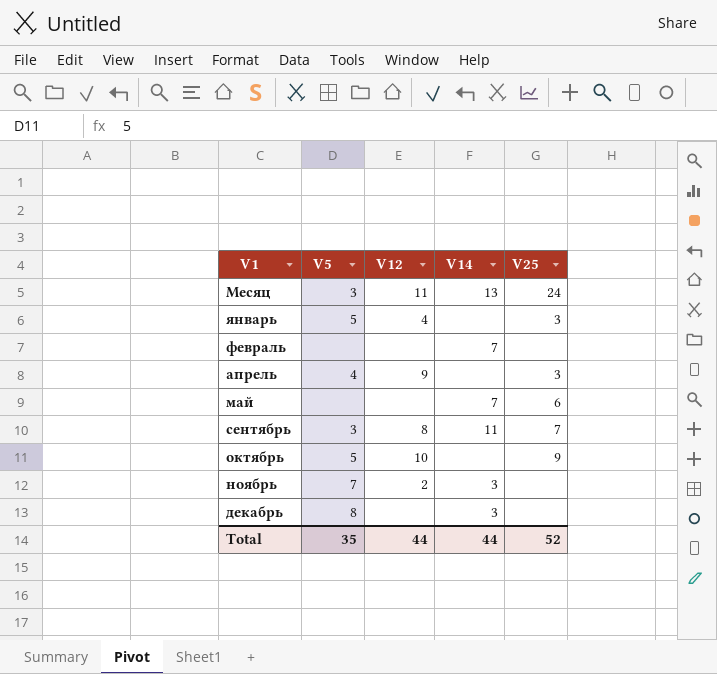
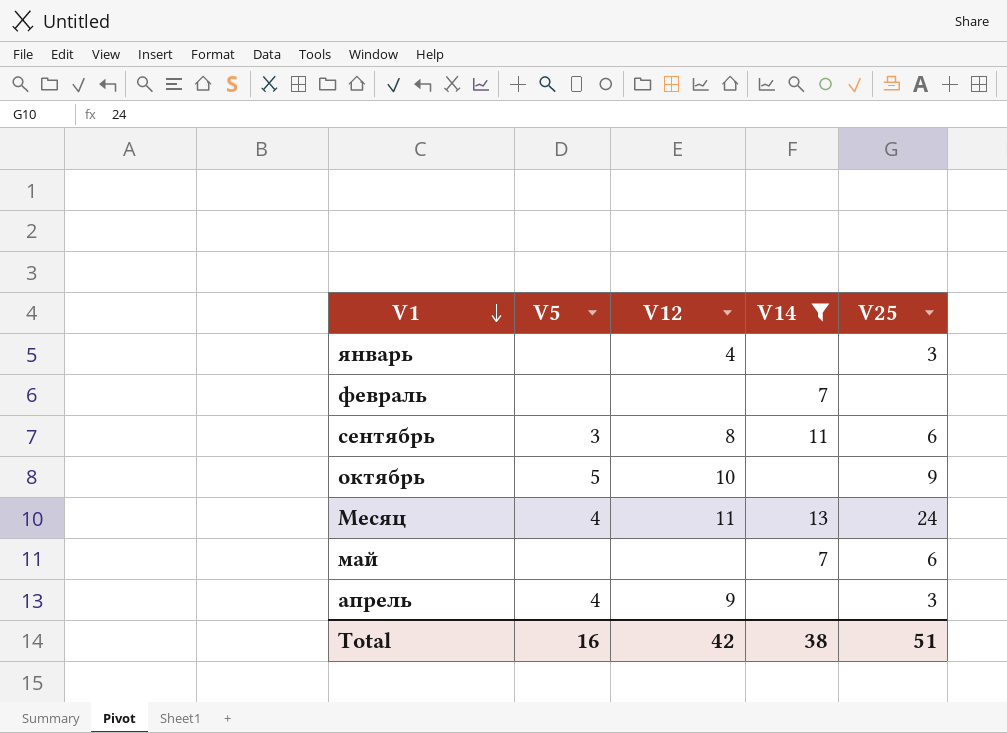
filter: none -> V14 != 3
row order: none -> V1 descending
январь | V5: 5 -> none
сентябрь | V25: 7 -> 6
Месяц | V5: 3 -> 4
Total | V5: 35 -> 16
Total | V12: 44 -> 42
Total | V14: 44 -> 38
Total | V25: 52 -> 51

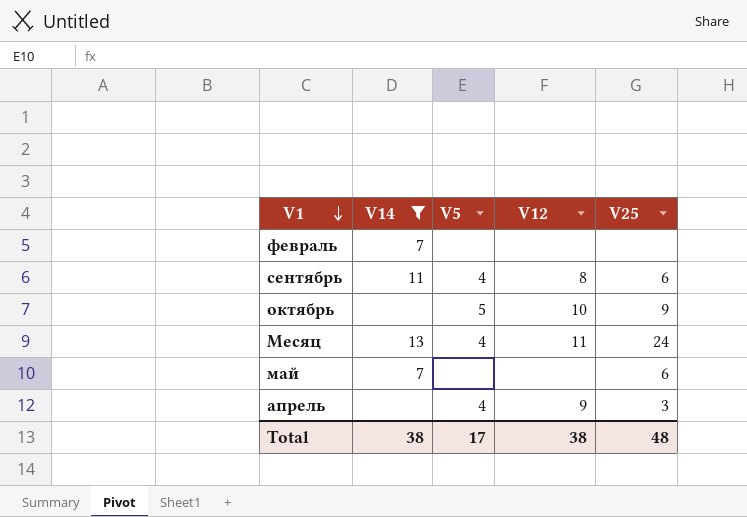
column V14 | position: 4 -> 2
row январь: none | 4 | none | 3 -> none
сентябрь | V5: 3 -> 4
Total | V5: 16 -> 17
Total | V12: 42 -> 38
Total | V25: 51 -> 48

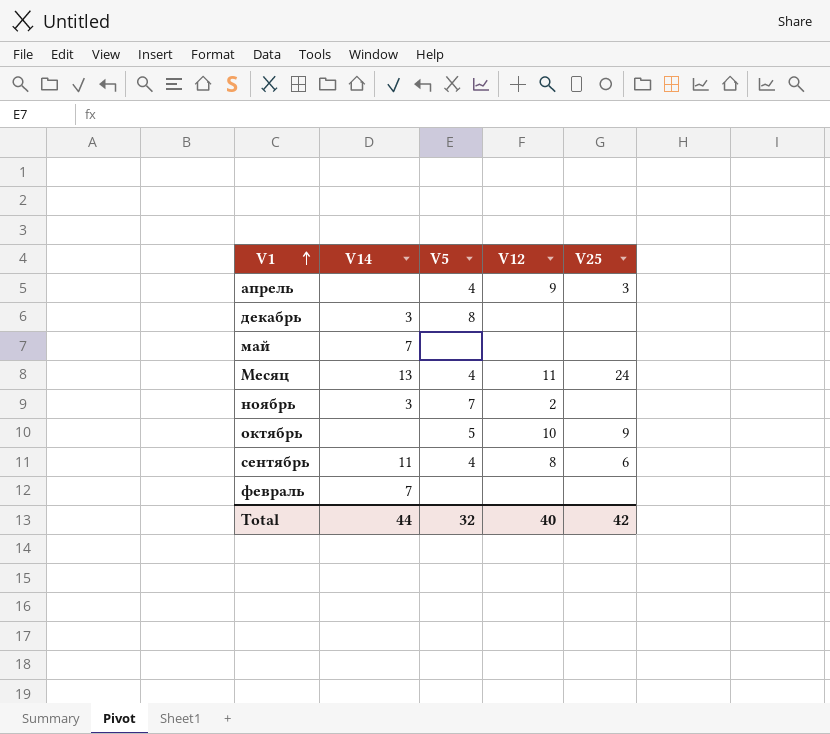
filter: V14 != 3 -> none
row order: V1 descending -> V1 ascending
май | V25: 6 -> none
Total | V14: 38 -> 44
Total | V5: 17 -> 32
Total | V12: 38 -> 40
Total | V25: 48 -> 42

